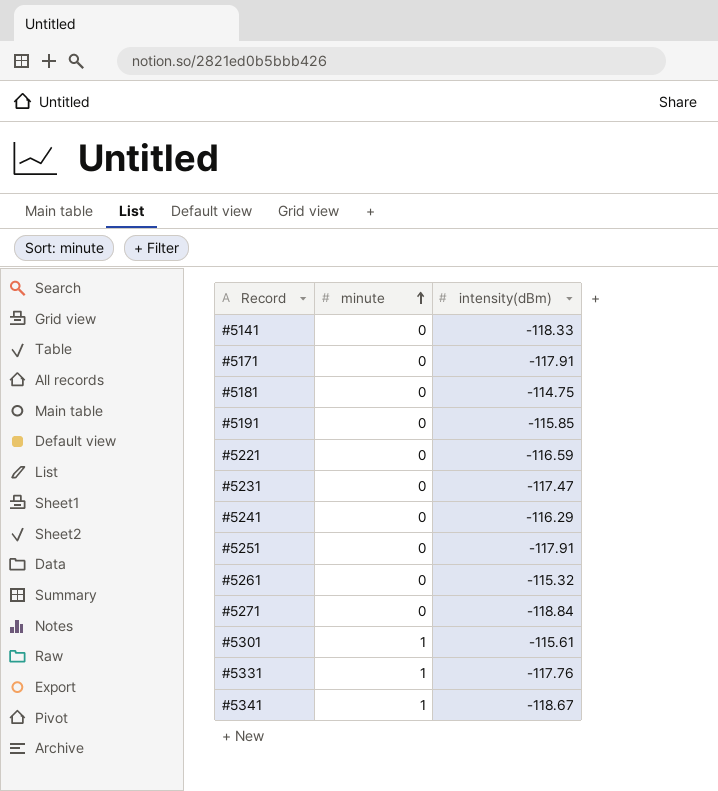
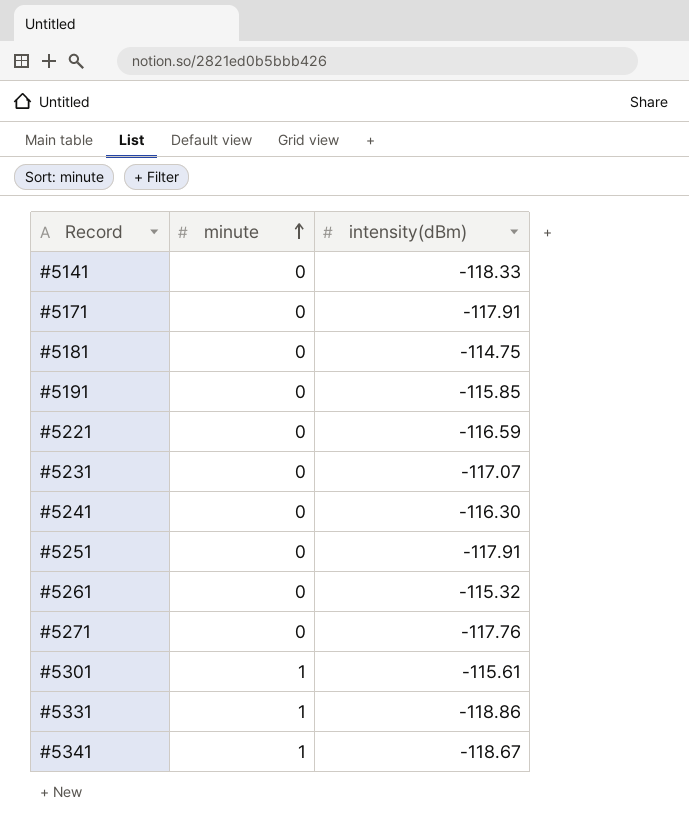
#5231 | intensity(dBm): -117.47 -> -117.07
#5241 | intensity(dBm): -116.29 -> -116.30
#5271 | intensity(dBm): -118.84 -> -117.76
#5331 | intensity(dBm): -117.76 -> -118.86

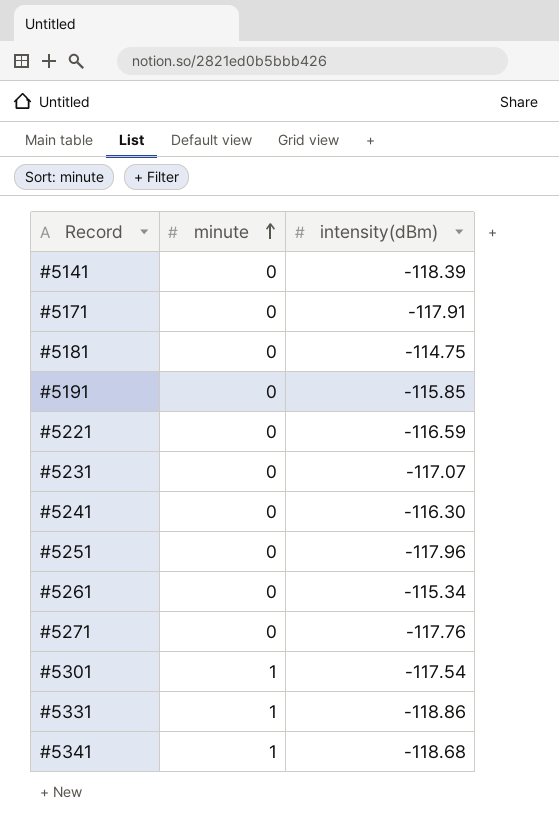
#5141 | intensity(dBm): -118.33 -> -118.39
#5251 | intensity(dBm): -117.91 -> -117.96
#5261 | intensity(dBm): -115.32 -> -115.34
#5301 | intensity(dBm): -115.61 -> -117.54
#5341 | intensity(dBm): -118.67 -> -118.68

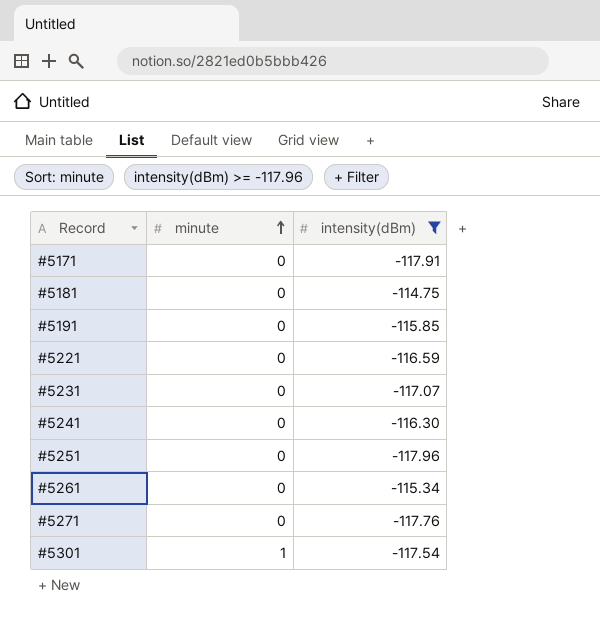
filter: none -> intensity(dBm) >= -117.96

